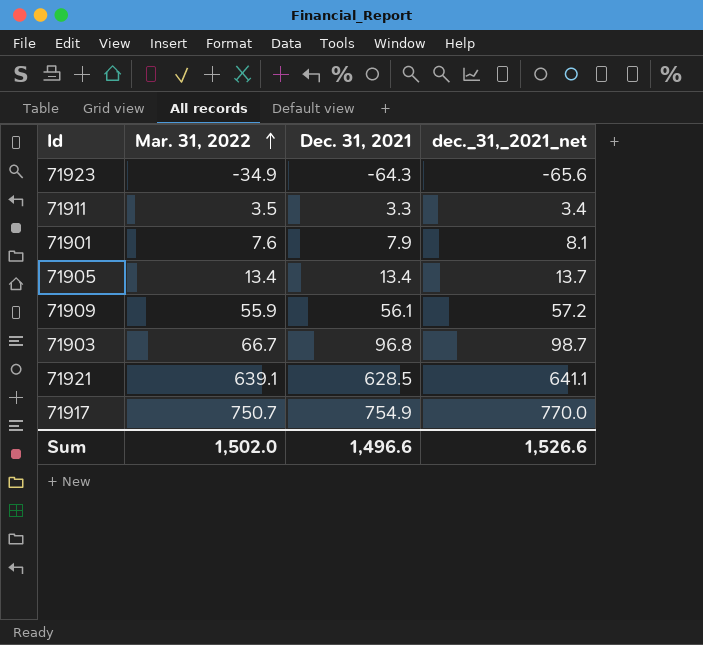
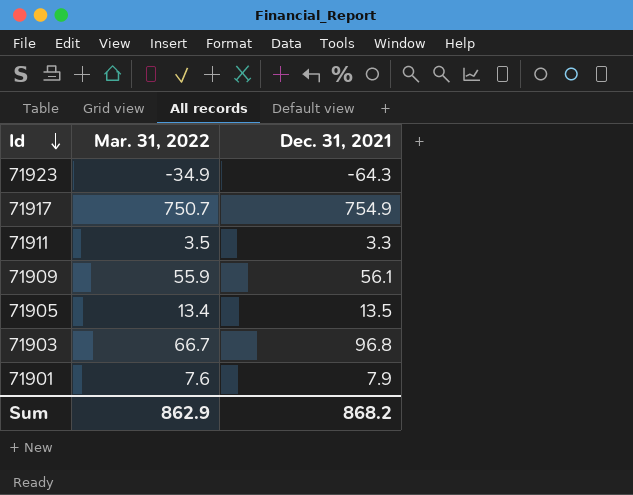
row order: Mar. 31, 2022 ascending -> Id descending
column dec._31,_2021_net | formula: [Dec. 31, 2021] * 1.02 -> none
row 71921: 639.1 | 628.5 | 641.1 -> none
71905 | Dec. 31, 2021: 13.4 -> 13.5
Sum | Mar. 31, 2022: 1,502.0 -> 862.9
Sum | Dec. 31, 2021: 1,496.6 -> 868.2

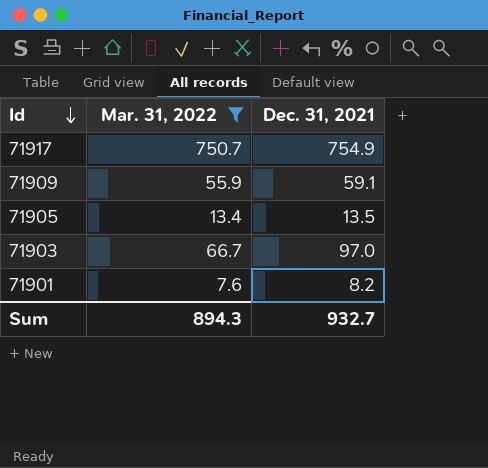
filter: none -> Mar. 31, 2022 >= 7.6
71909 | Dec. 31, 2021: 56.1 -> 59.1
71903 | Dec. 31, 2021: 96.8 -> 97.0
71901 | Dec. 31, 2021: 7.9 -> 8.2
Sum | Mar. 31, 2022: 862.9 -> 894.3
Sum | Dec. 31, 2021: 868.2 -> 932.7

